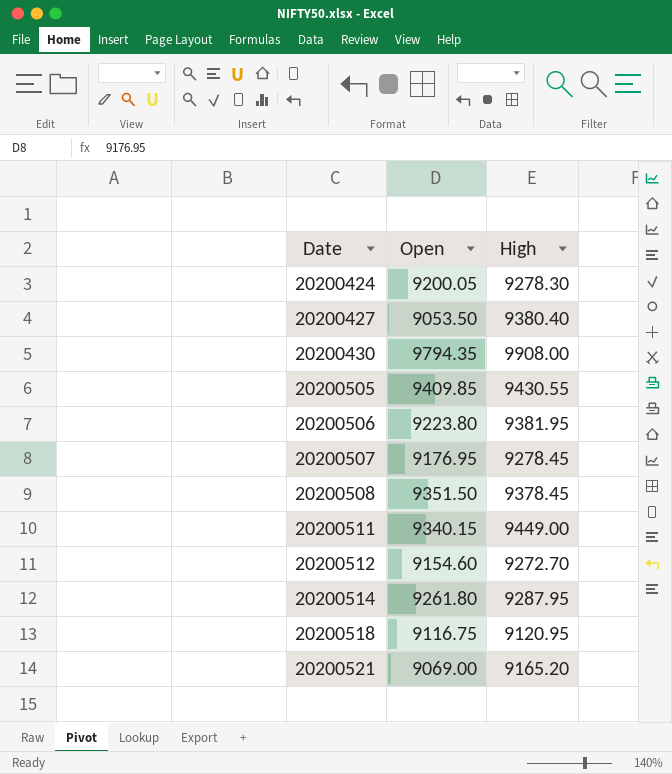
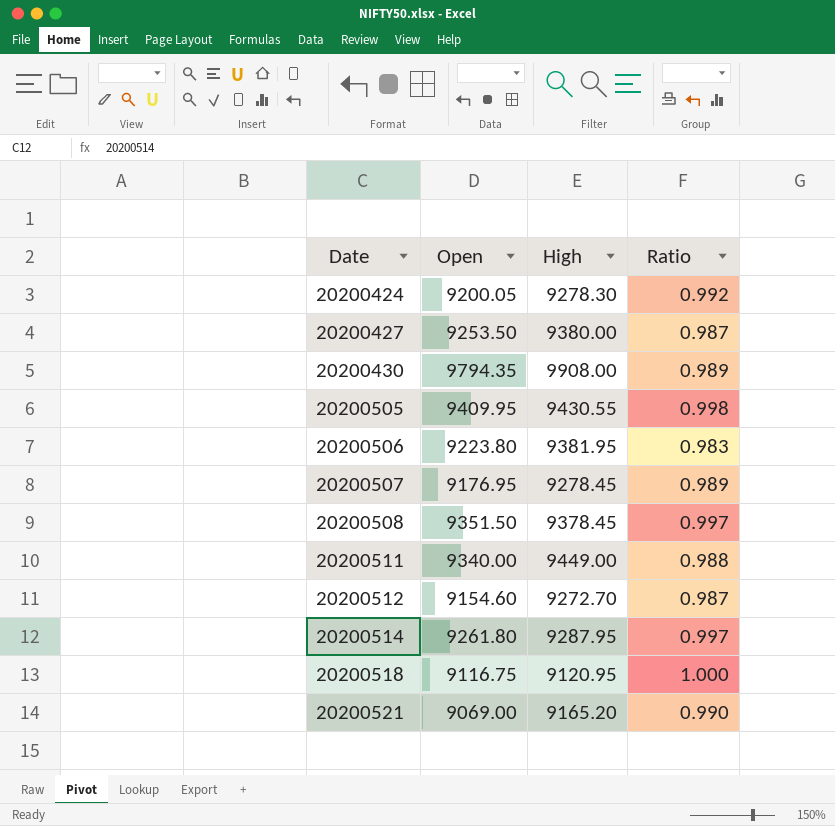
column Ratio | formula: none -> [Open] / [High]
20200427 | Open: 9053.50 -> 9253.50
20200427 | High: 9380.40 -> 9380.00
20200505 | Open: 9409.85 -> 9409.95
20200511 | Open: 9340.15 -> 9340.00

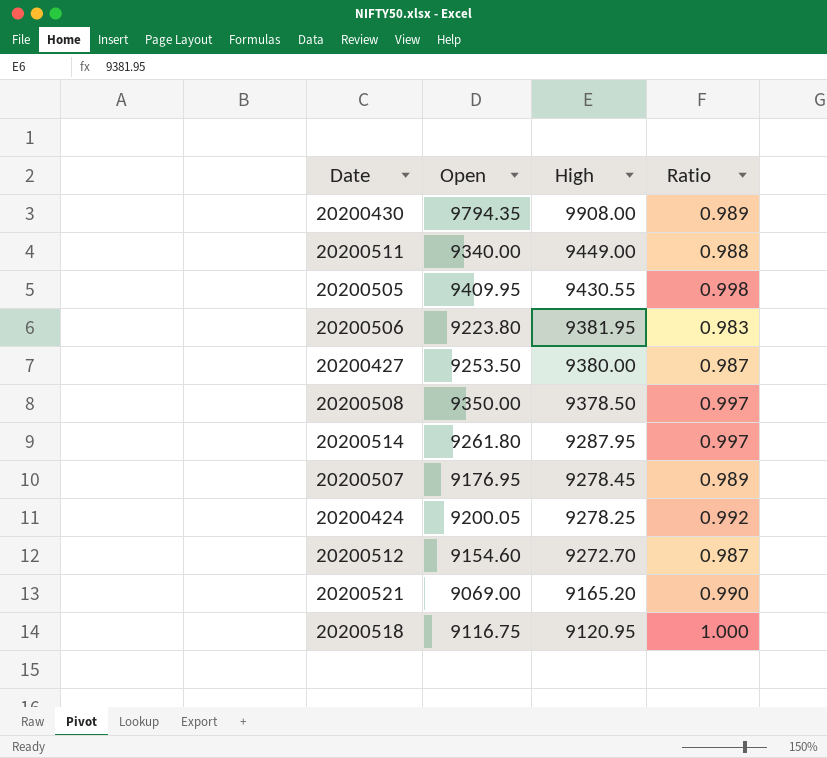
row order: Date ascending -> High descending
20200508 | Open: 9351.50 -> 9350.00
20200508 | High: 9378.45 -> 9378.50
20200424 | High: 9278.30 -> 9278.25

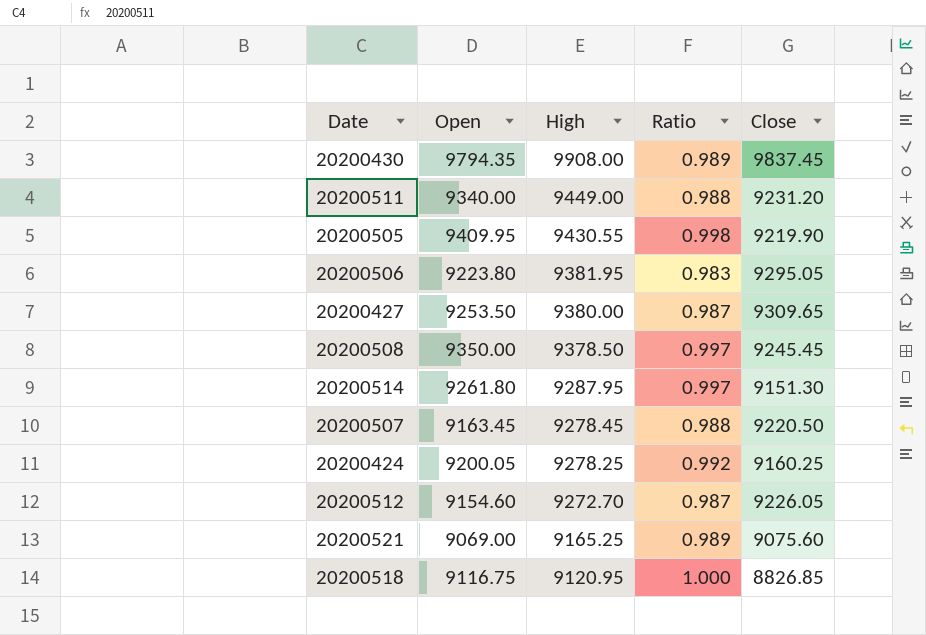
column Close | position: none -> 5
20200507 | Open: 9176.95 -> 9163.45
20200507 | Ratio: 0.989 -> 0.988
20200521 | High: 9165.20 -> 9165.25
20200521 | Ratio: 0.990 -> 0.989

